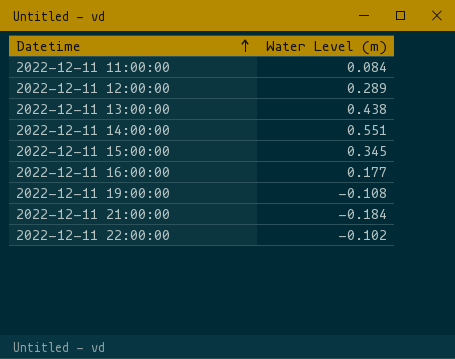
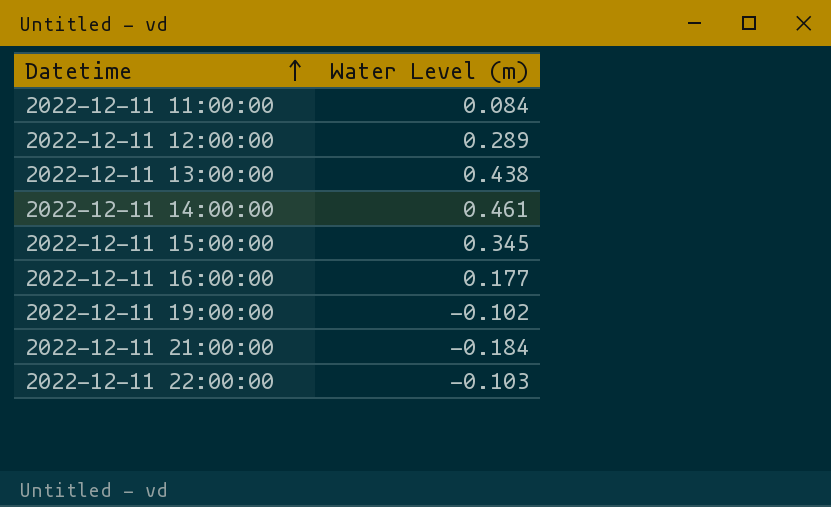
2022-12-11 14:00:00 | Water Level (m): 0.551 -> 0.461
2022-12-11 19:00:00 | Water Level (m): -0.108 -> -0.102
2022-12-11 22:00:00 | Water Level (m): -0.102 -> -0.103

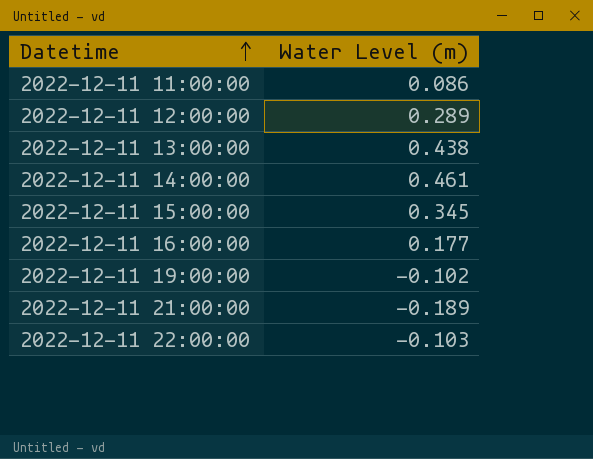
2022-12-11 11:00:00 | Water Level (m): 0.084 -> 0.086
2022-12-11 21:00:00 | Water Level (m): -0.184 -> -0.189

